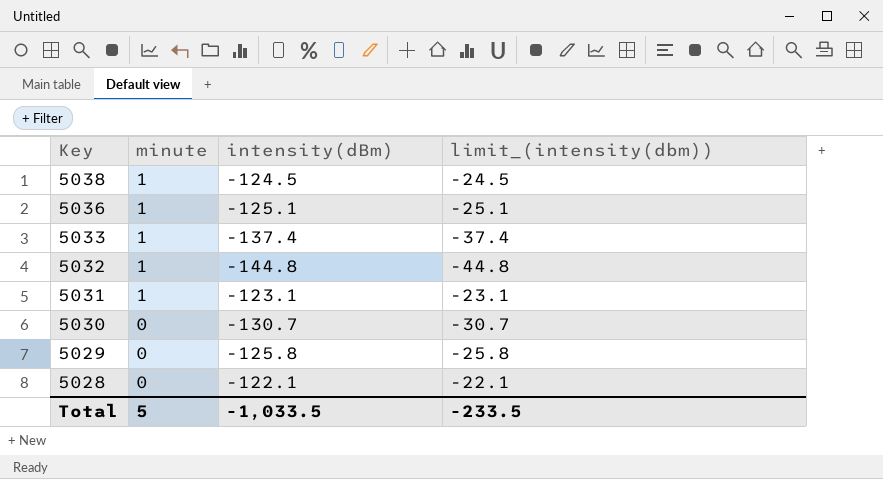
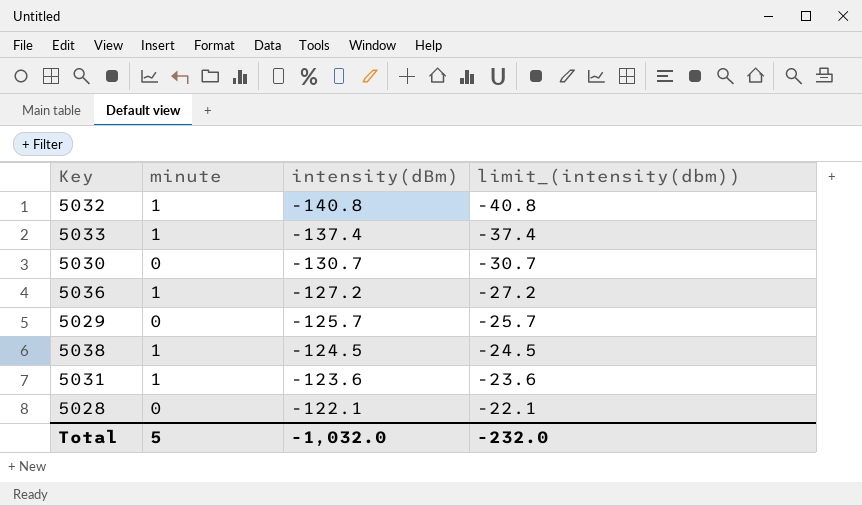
row order: Key descending -> intensity(dBm) ascending
5032 | intensity(dBm): -144.8 -> -140.8
5032 | limit_(intensity(dbm)): -44.8 -> -40.8
5036 | intensity(dBm): -125.1 -> -127.2
5036 | limit_(intensity(dbm)): -25.1 -> -27.2
5029 | intensity(dBm): -125.8 -> -125.7
5029 | limit_(intensity(dbm)): -25.8 -> -25.7
5031 | intensity(dBm): -123.1 -> -123.6
5031 | limit_(intensity(dbm)): -23.1 -> -23.6
Total | intensity(dBm): -1,033.5 -> -1,032.0
Total | limit_(intensity(dbm)): -233.5 -> -232.0

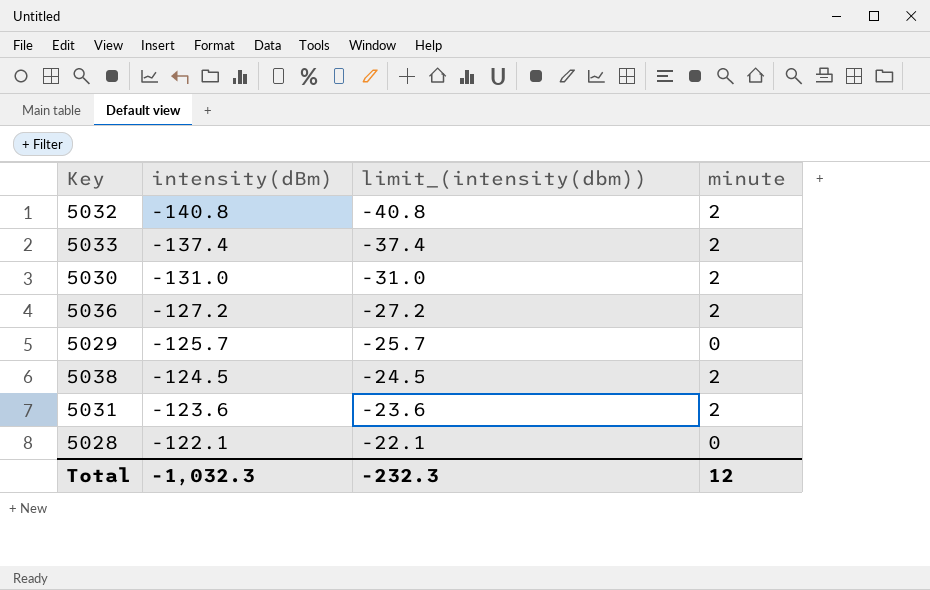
column minute | position: 2 -> 4
5032 | minute: 1 -> 2
5033 | minute: 1 -> 2
5030 | intensity(dBm): -130.7 -> -131.0
5030 | limit_(intensity(dbm)): -30.7 -> -31.0
5030 | minute: 0 -> 2
5036 | minute: 1 -> 2
5038 | minute: 1 -> 2
5031 | minute: 1 -> 2
Total | intensity(dBm): -1,032.0 -> -1,032.3
Total | limit_(intensity(dbm)): -232.0 -> -232.3
Total | minute: 5 -> 12

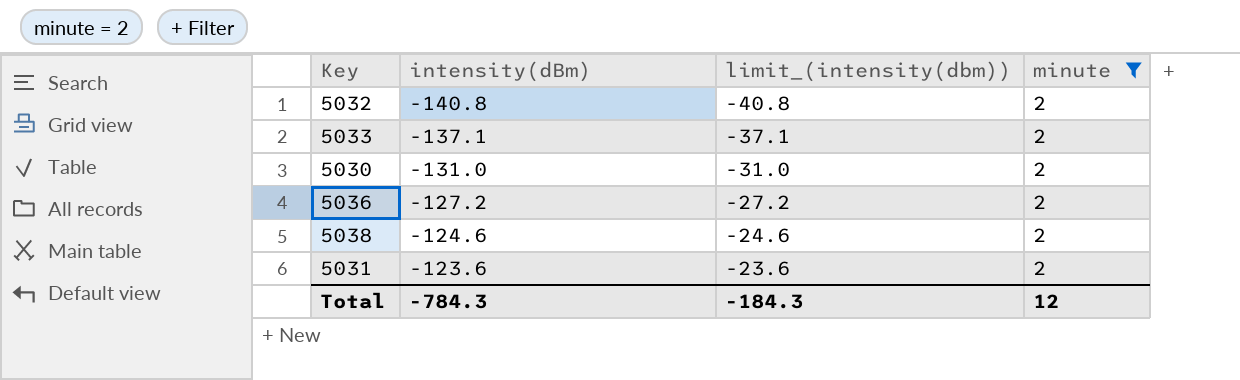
filter: none -> minute = 2
5033 | intensity(dBm): -137.4 -> -137.1
5033 | limit_(intensity(dbm)): -37.4 -> -37.1
5038 | intensity(dBm): -124.5 -> -124.6
5038 | limit_(intensity(dbm)): -24.5 -> -24.6
Total | intensity(dBm): -1,032.3 -> -784.3
Total | limit_(intensity(dbm)): -232.3 -> -184.3

